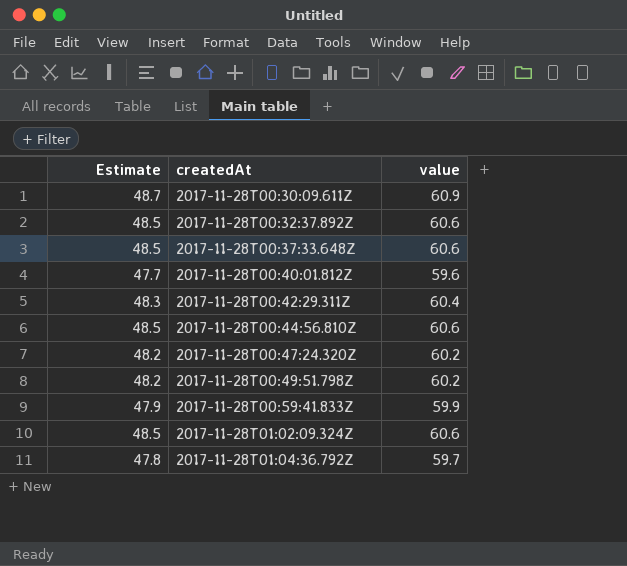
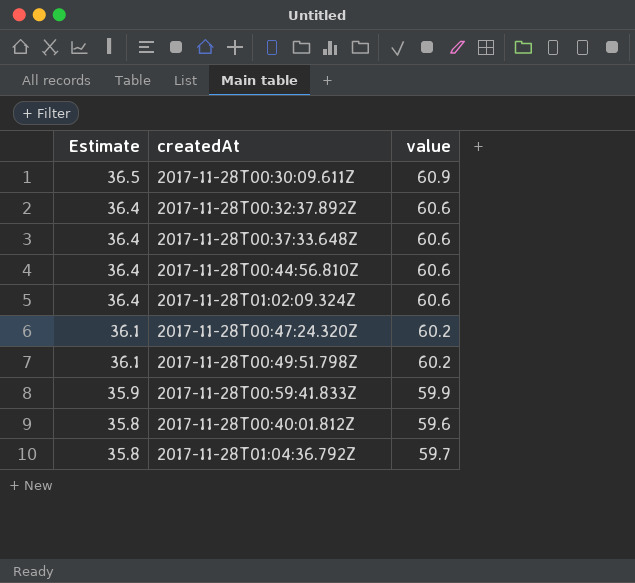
row order: createdAt ascending -> Estimate descending
column Estimate | formula: [value] * 0.8 -> [value] * 0.6
row 2017-11-28T00:42:29.311Z: 48.3 | 60.4 -> none

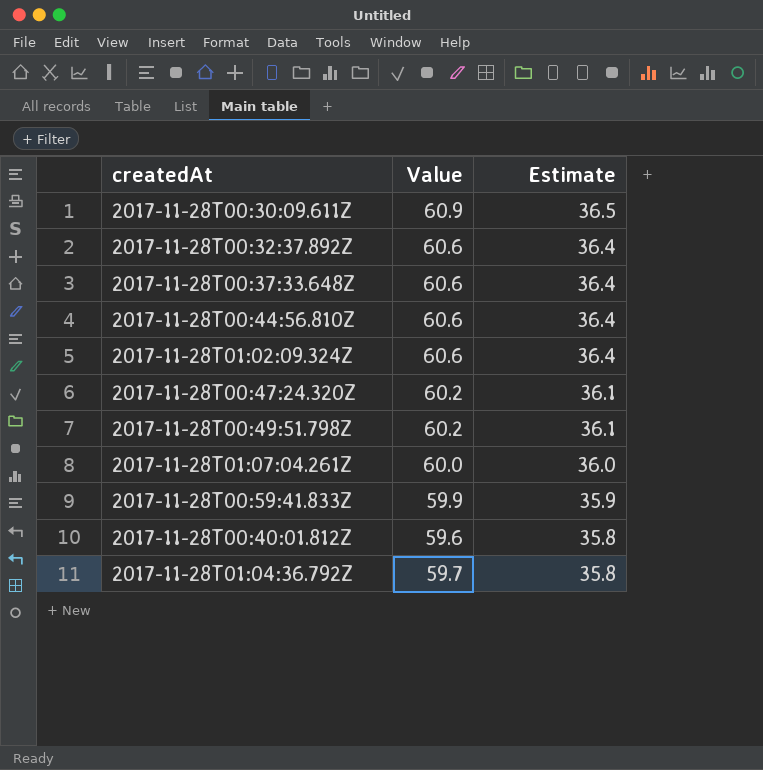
column name: value -> Value
column Estimate | position: 1 -> 3
row 2017-11-28T01:07:04.261Z: none -> 60.0 | 36.0

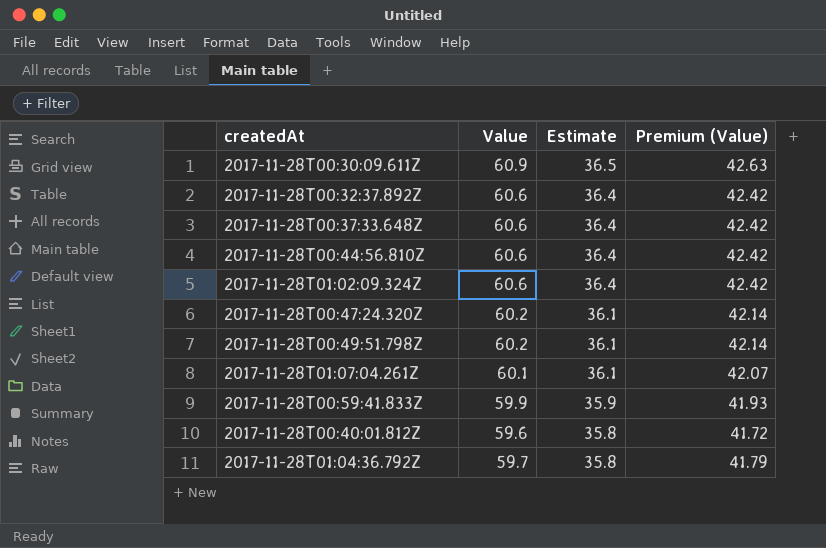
column Premium (Value) | formula: none -> [Value] * 0.7
2017-11-28T01:07:04.261Z | Value: 60.0 -> 60.1
2017-11-28T01:07:04.261Z | Estimate: 36.0 -> 36.1

